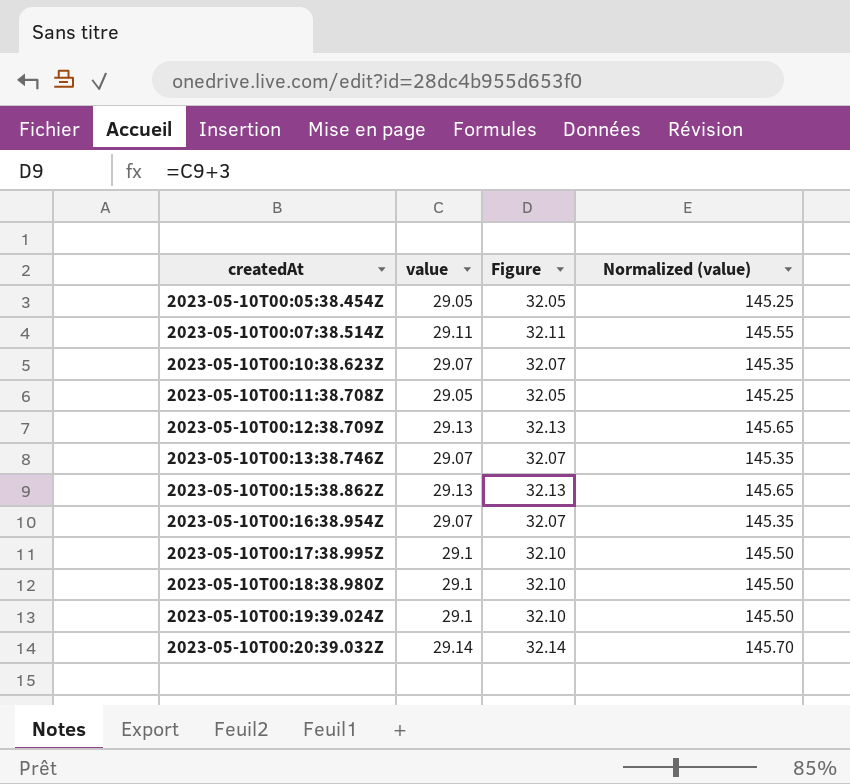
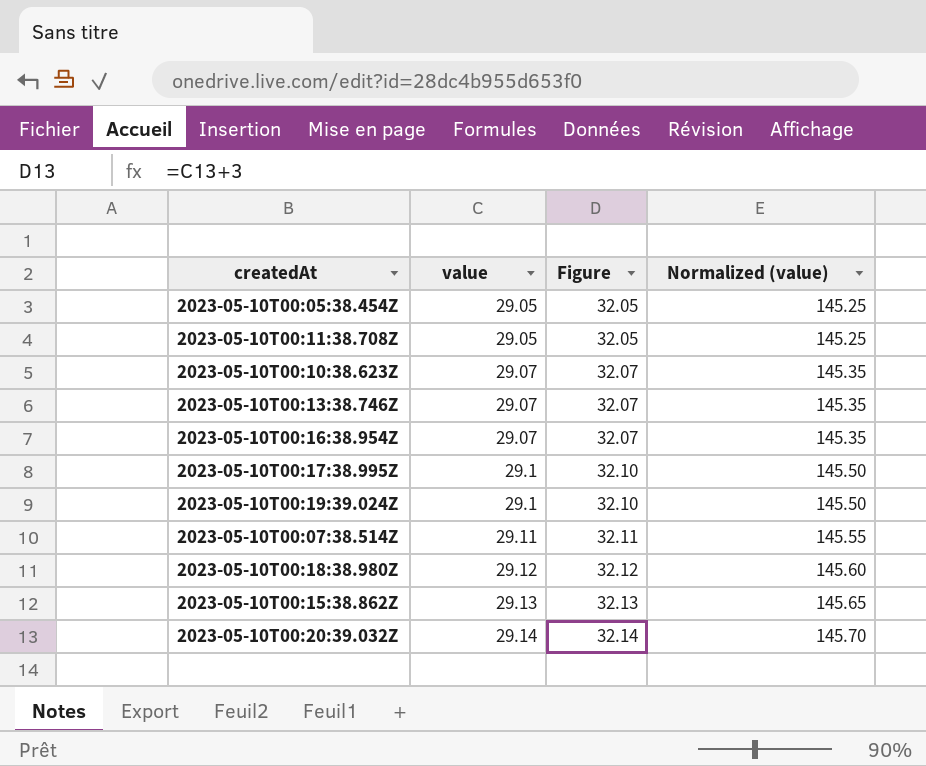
row order: createdAt ascending -> value ascending
row 2023-05-10T00:12:38.709Z: 29.13 | 32.13 | 145.65 -> none
2023-05-10T00:18:38.980Z | value: 29.1 -> 29.12
2023-05-10T00:18:38.980Z | Figure: 32.10 -> 32.12
2023-05-10T00:18:38.980Z | Normalized (value): 145.50 -> 145.60

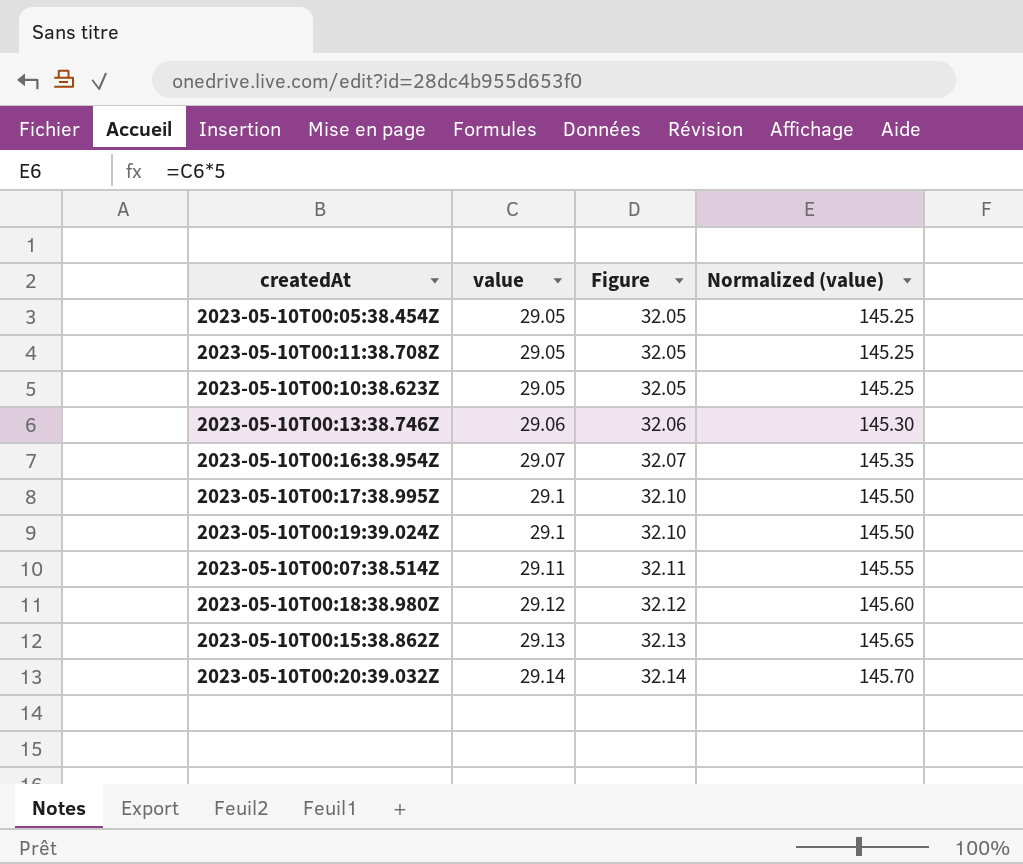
2023-05-10T00:10:38.623Z | value: 29.07 -> 29.05
2023-05-10T00:10:38.623Z | Figure: 32.07 -> 32.05
2023-05-10T00:10:38.623Z | Normalized (value): 145.35 -> 145.25
2023-05-10T00:13:38.746Z | value: 29.07 -> 29.06
2023-05-10T00:13:38.746Z | Figure: 32.07 -> 32.06
2023-05-10T00:13:38.746Z | Normalized (value): 145.35 -> 145.30

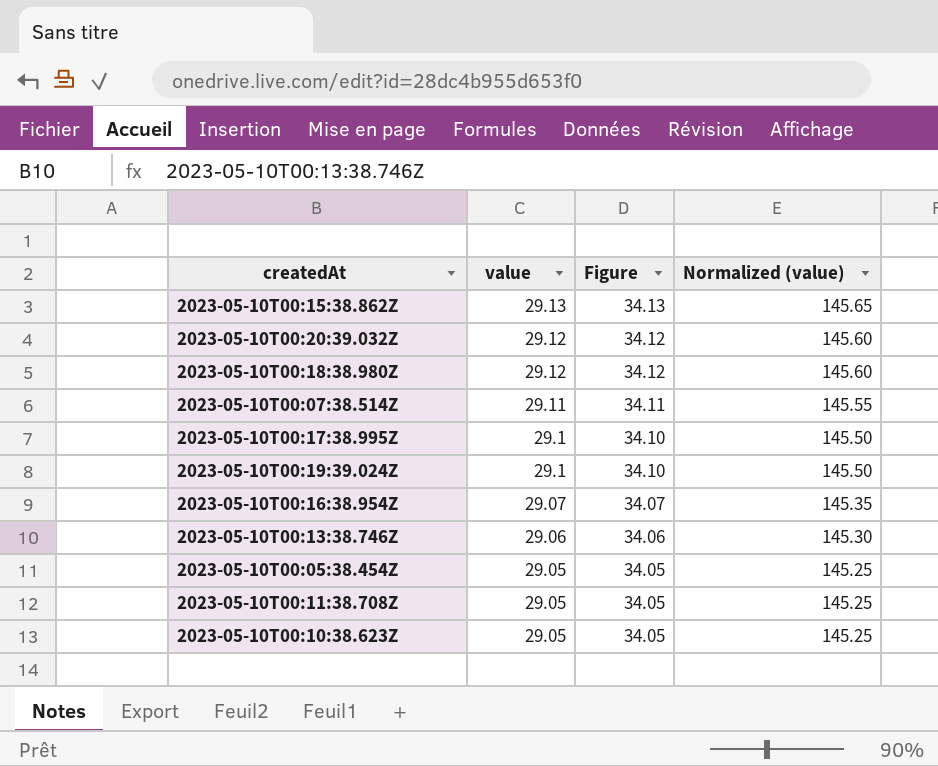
row order: value ascending -> value descending
column Figure | formula: [value] + 3 -> [value] + 5
2023-05-10T00:20:39.032Z | value: 29.14 -> 29.12
2023-05-10T00:20:39.032Z | Normalized (value): 145.70 -> 145.60

